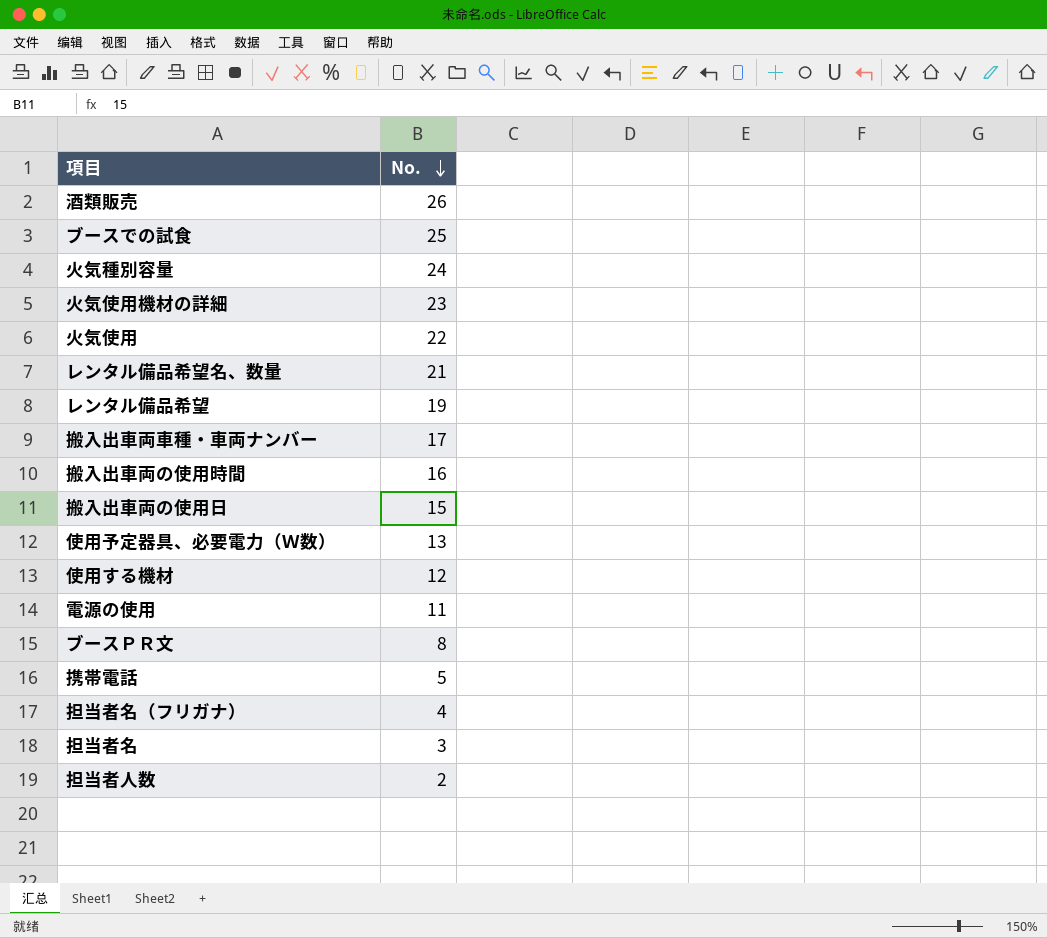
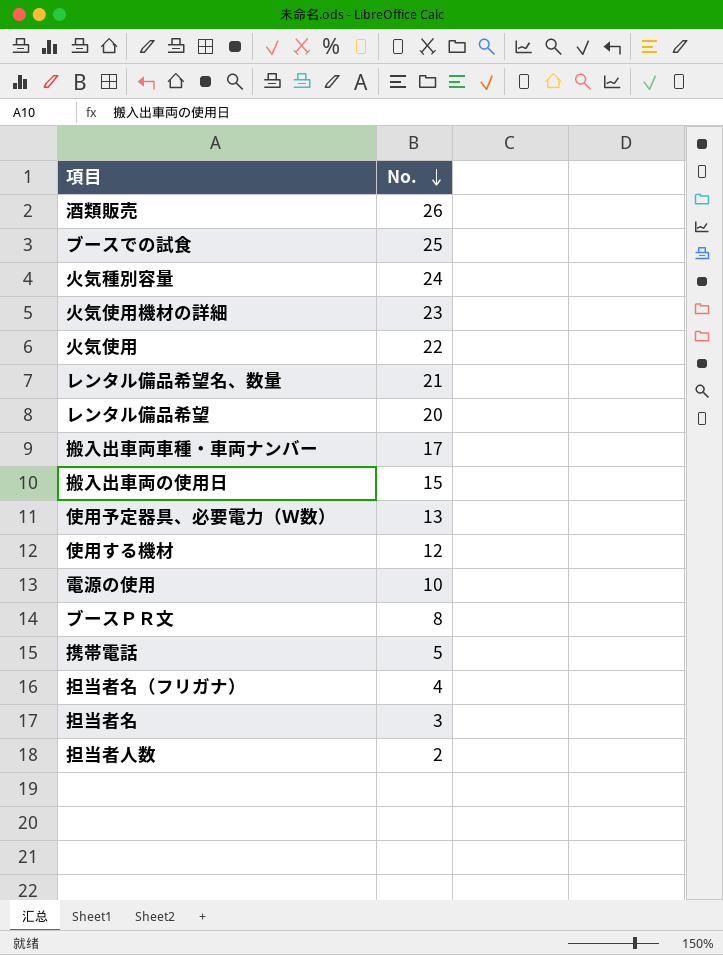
row 搬入出車両の使用時間: 16 -> none
レンタル備品希望 | No.: 19 -> 20
電源の使用 | No.: 11 -> 10

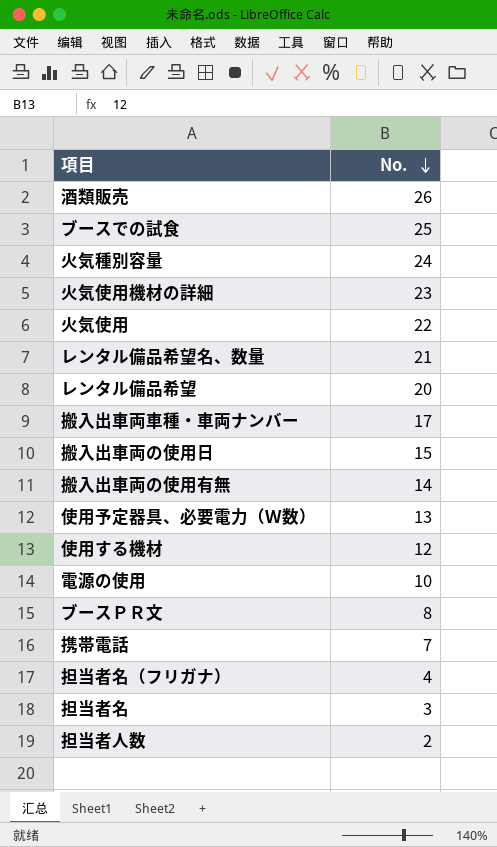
row 搬入出車両の使用有無: none -> 14
携帯電話 | No.: 5 -> 7

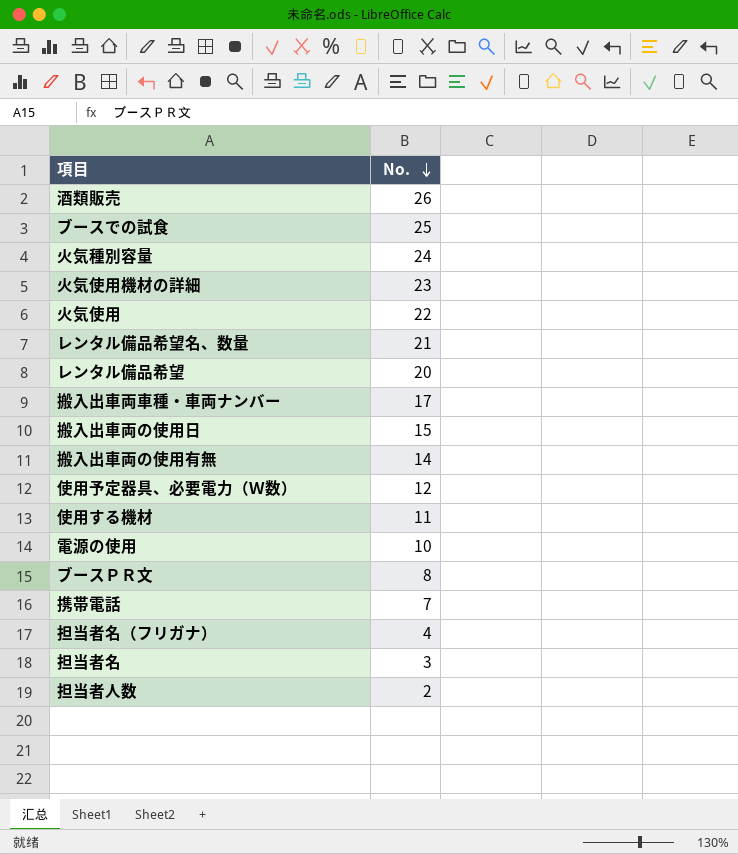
使用予定器具、必要電力（Ｗ数） | No.: 13 -> 12
使用する機材 | No.: 12 -> 11

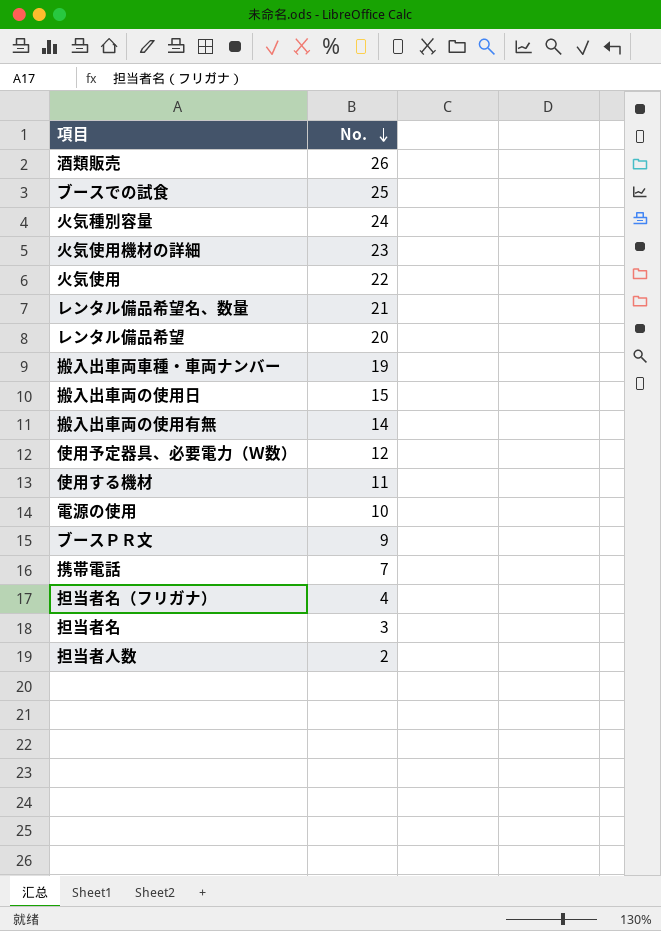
搬入出車両車種・車両ナンバー | No.: 17 -> 19
ブースＰＲ文 | No.: 8 -> 9

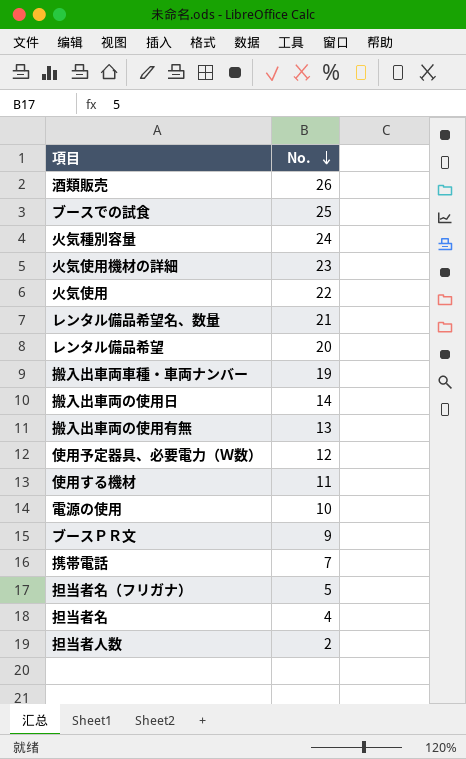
搬入出車両の使用日 | No.: 15 -> 14
搬入出車両の使用有無 | No.: 14 -> 13
担当者名（フリガナ） | No.: 4 -> 5
担当者名 | No.: 3 -> 4

